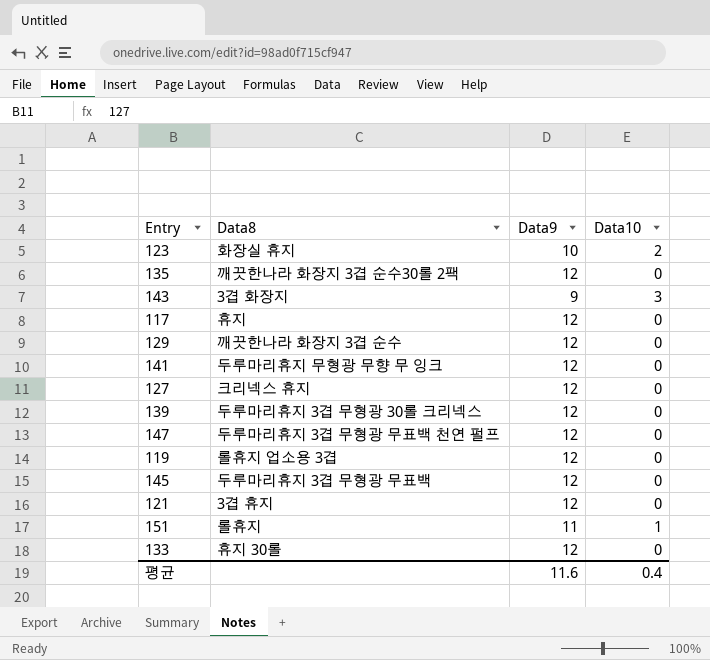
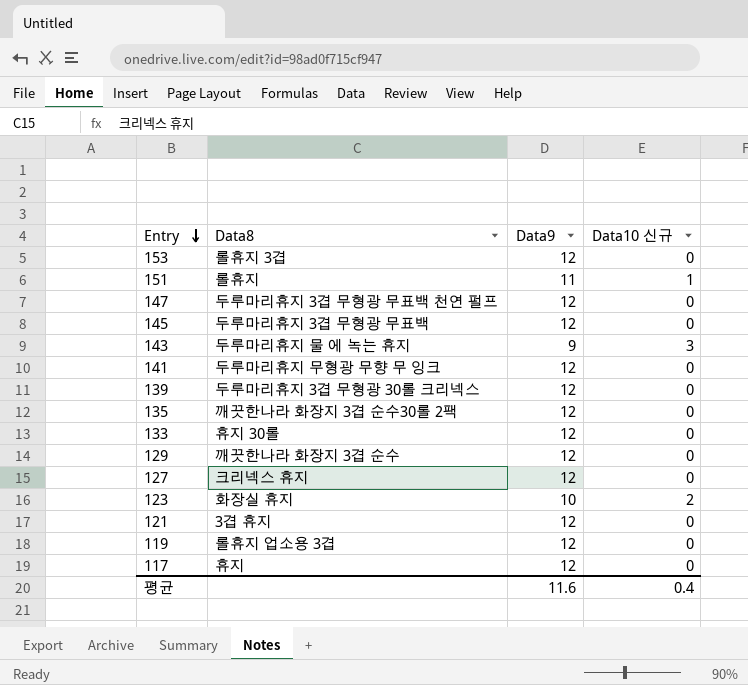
row order: none -> Entry descending
column name: Data10 -> Data10 신규
row 153: none -> 롤휴지 3겹 | 12 | 0
143 | Data8: 3겹 화장지 -> 두루마리휴지 물 에 녹는 휴지

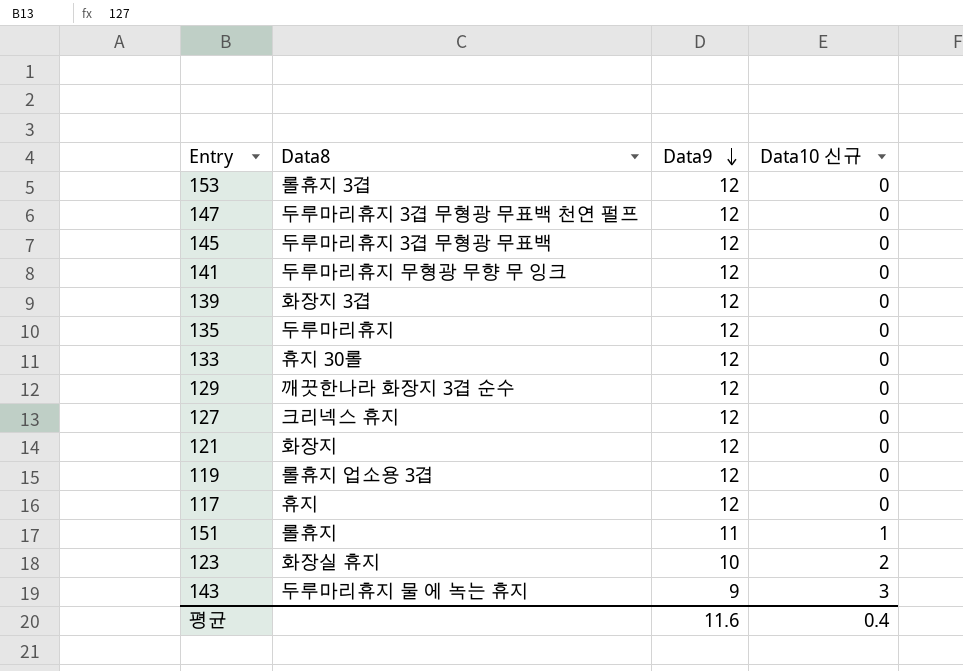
row order: Entry descending -> Data9 descending
139 | Data8: 두루마리휴지 3겹 무형광 30롤 크리넥스 -> 화장지 3겹
135 | Data8: 깨끗한나라 화장지 3겹 순수30롤 2팩 -> 두루마리휴지
121 | Data8: 3겹 휴지 -> 화장지

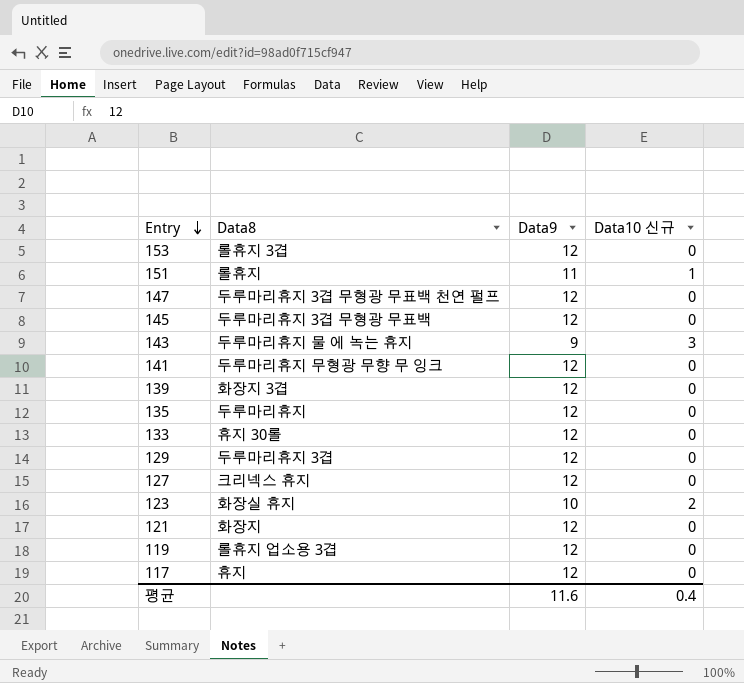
row order: Data9 descending -> Entry descending
129 | Data8: 깨끗한나라 화장지 3겹 순수 -> 두루마리휴지 3겹

